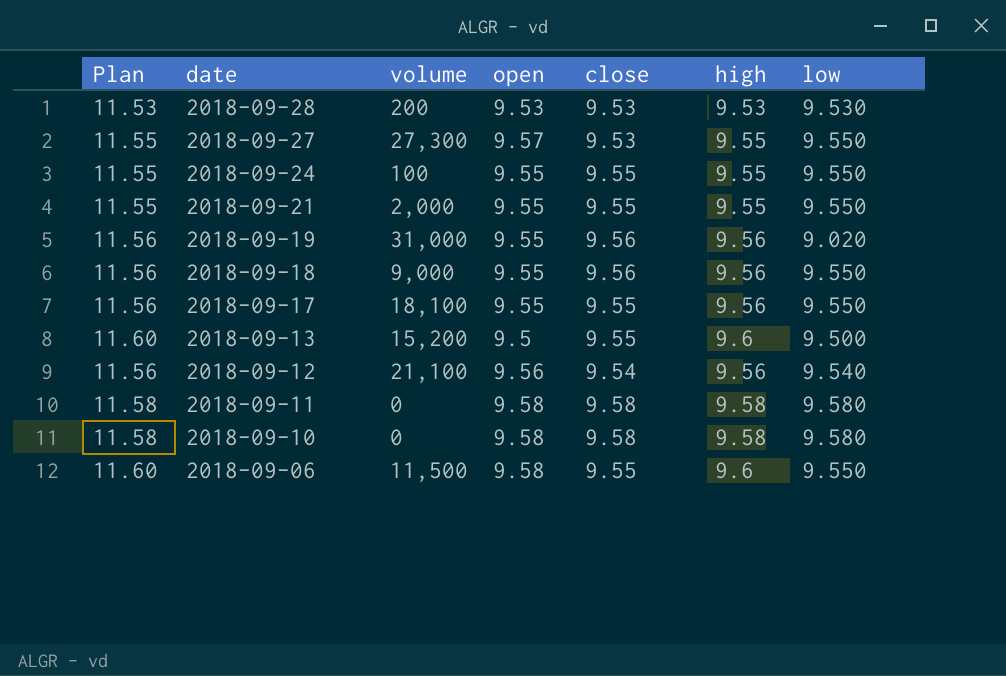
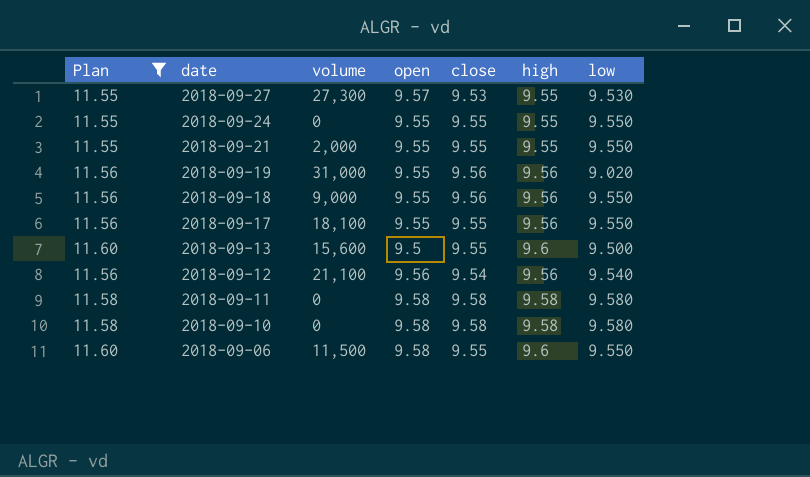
filter: none -> Plan != 11.53
2018-09-27 | low: 9.550 -> 9.530
2018-09-24 | volume: 100 -> 0
2018-09-13 | volume: 15,200 -> 15,600

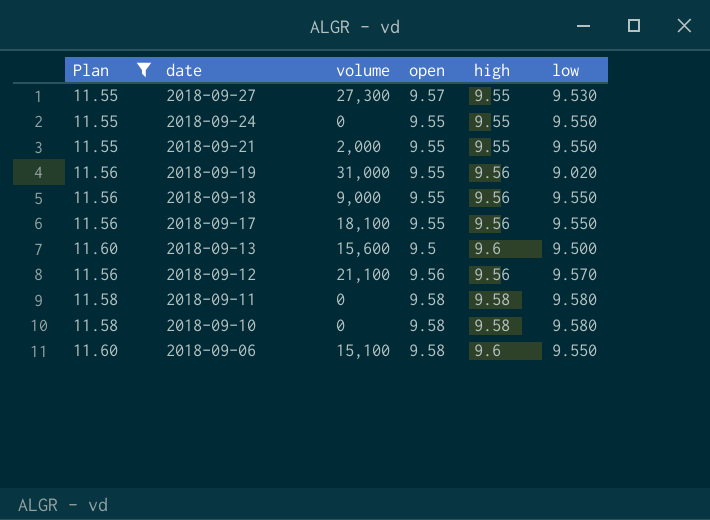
column close | position: 5 -> none
2018-09-12 | low: 9.540 -> 9.570
2018-09-06 | volume: 11,500 -> 15,100

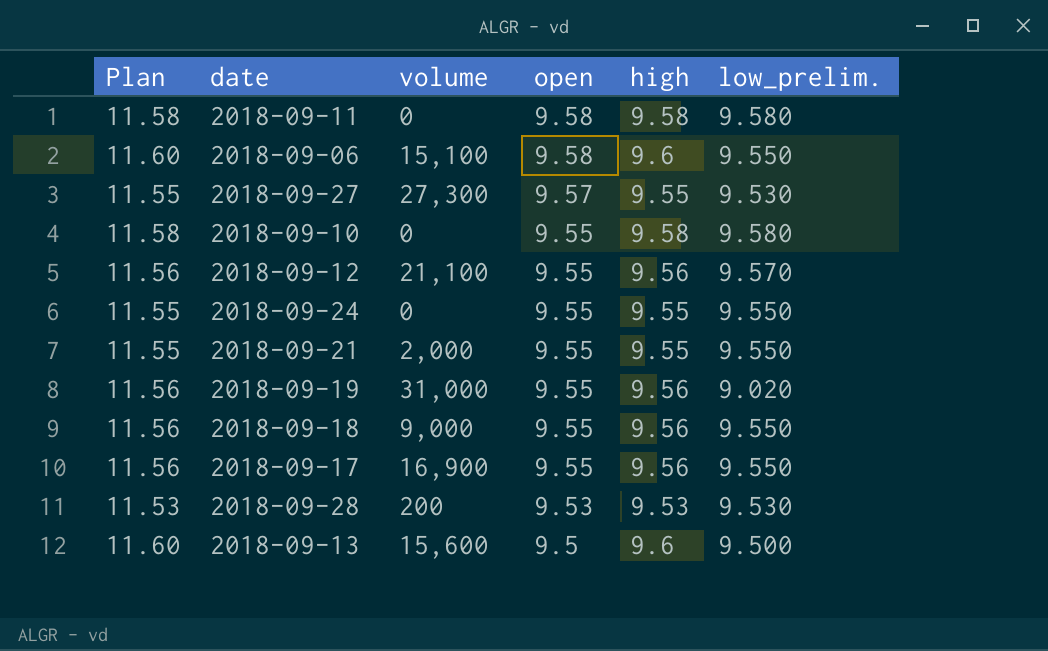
filter: Plan != 11.53 -> none
row order: date descending -> open descending
column name: low -> low_prelim.
2018-09-10 | open: 9.58 -> 9.55
2018-09-12 | open: 9.56 -> 9.55
2018-09-17 | volume: 18,100 -> 16,900

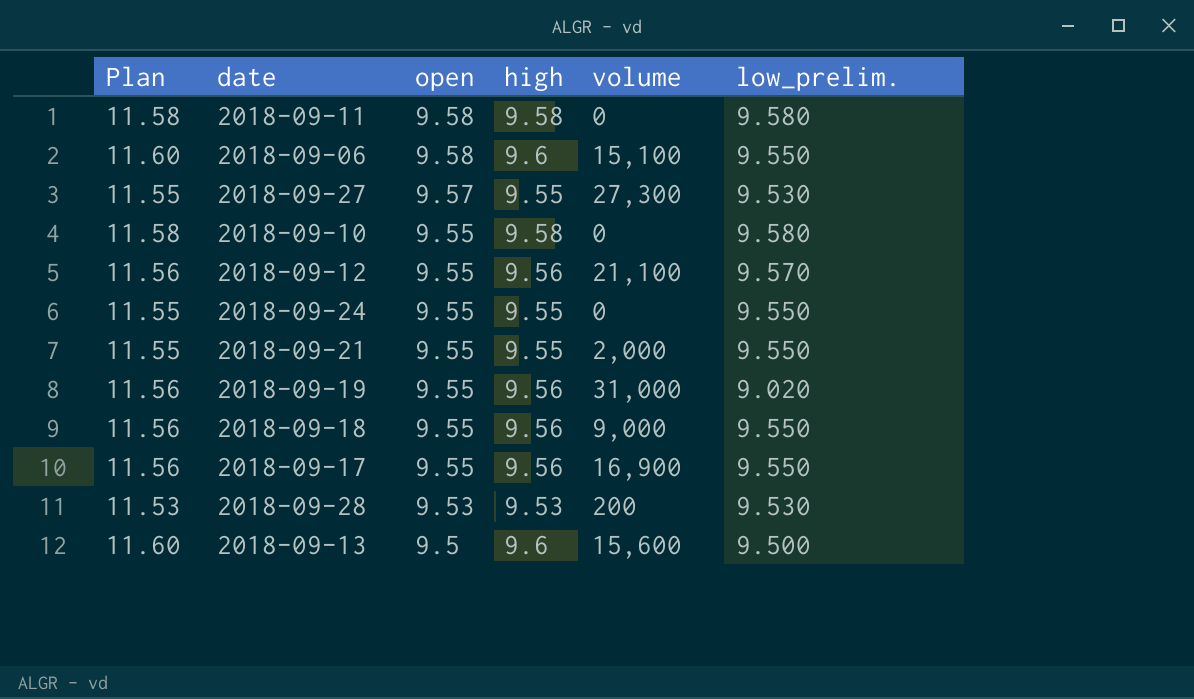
column volume | position: 3 -> 5

